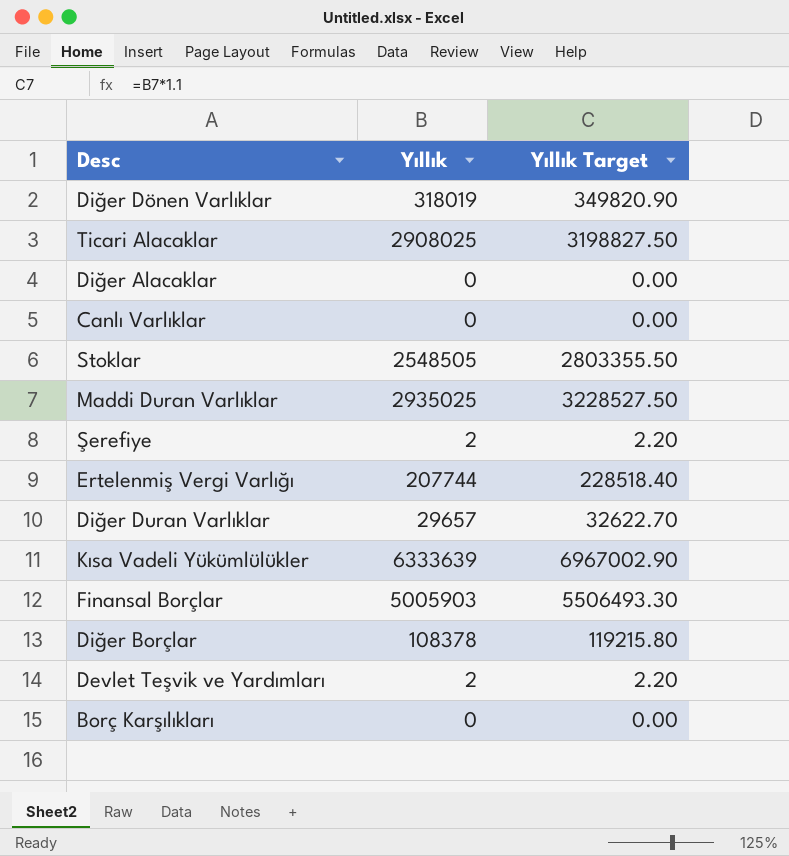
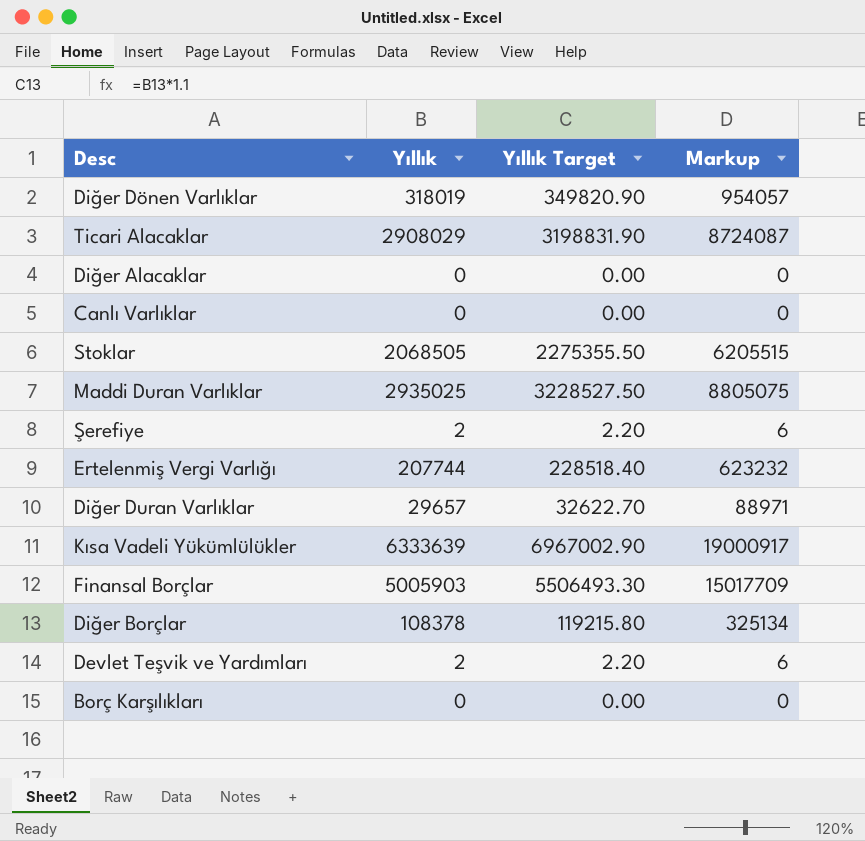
column Markup | formula: none -> [Yıllık] * 3
Ticari Alacaklar | Yıllık: 2908025 -> 2908029
Ticari Alacaklar | Yıllık Target: 3198827.50 -> 3198831.90
Stoklar | Yıllık: 2548505 -> 2068505
Stoklar | Yıllık Target: 2803355.50 -> 2275355.50

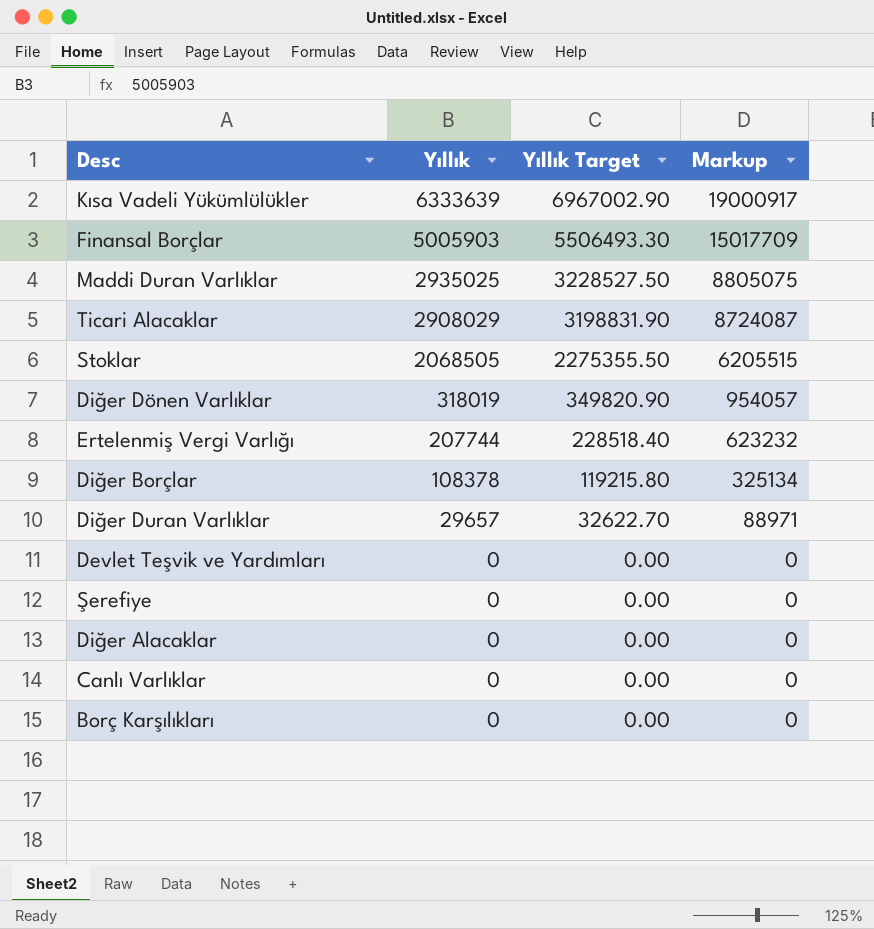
row order: none -> Yıllık descending
Devlet Teşvik ve Yardımları | Yıllık: 2 -> 0
Devlet Teşvik ve Yardımları | Yıllık Target: 2.20 -> 0.00
Devlet Teşvik ve Yardımları | Markup: 6 -> 0
Şerefiye | Yıllık: 2 -> 0
Şerefiye | Yıllık Target: 2.20 -> 0.00
Şerefiye | Markup: 6 -> 0

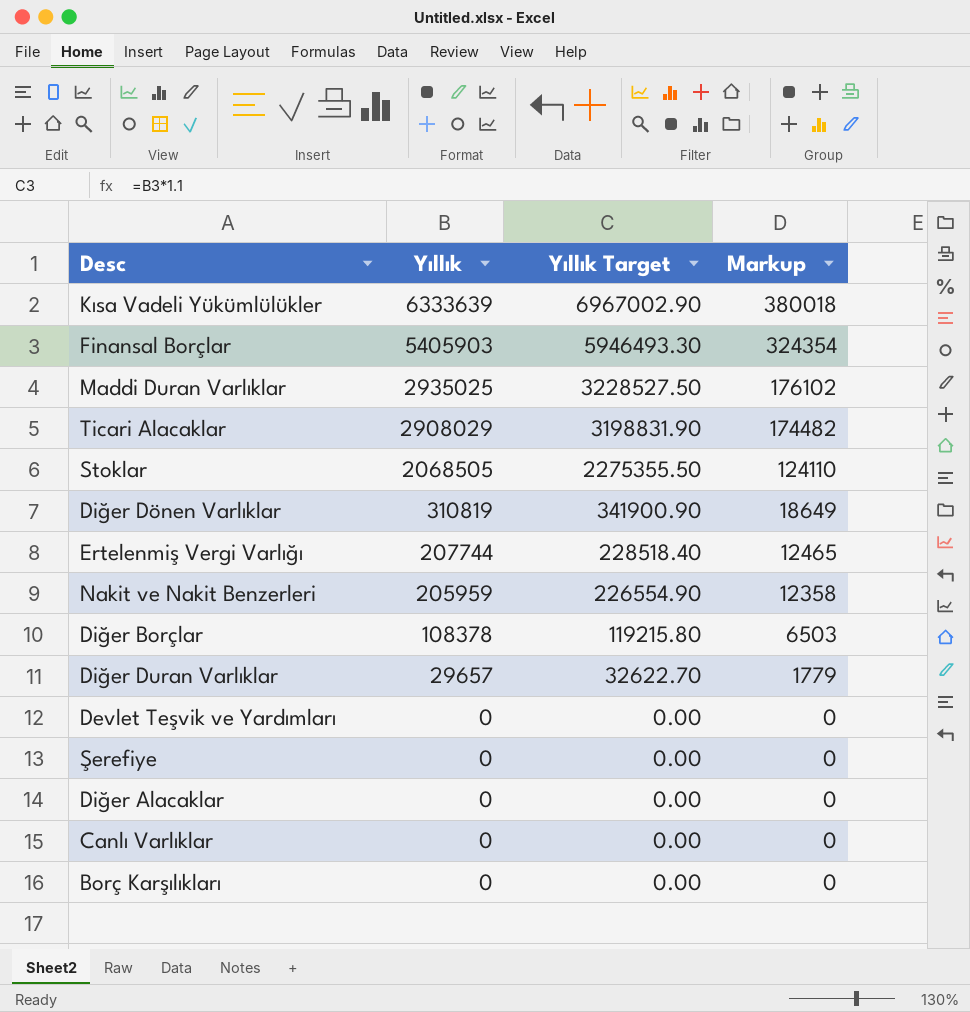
column Markup | formula: [Yıllık] * 3 -> [Yıllık] * 0.06
Finansal Borçlar | Yıllık: 5005903 -> 5405903
Finansal Borçlar | Yıllık Target: 5506493.30 -> 5946493.30
Diğer Dönen Varlıklar | Yıllık: 318019 -> 310819
Diğer Dönen Varlıklar | Yıllık Target: 349820.90 -> 341900.90
row Nakit ve Nakit Benzerleri: none -> 205959 | 226554.90 | 12358

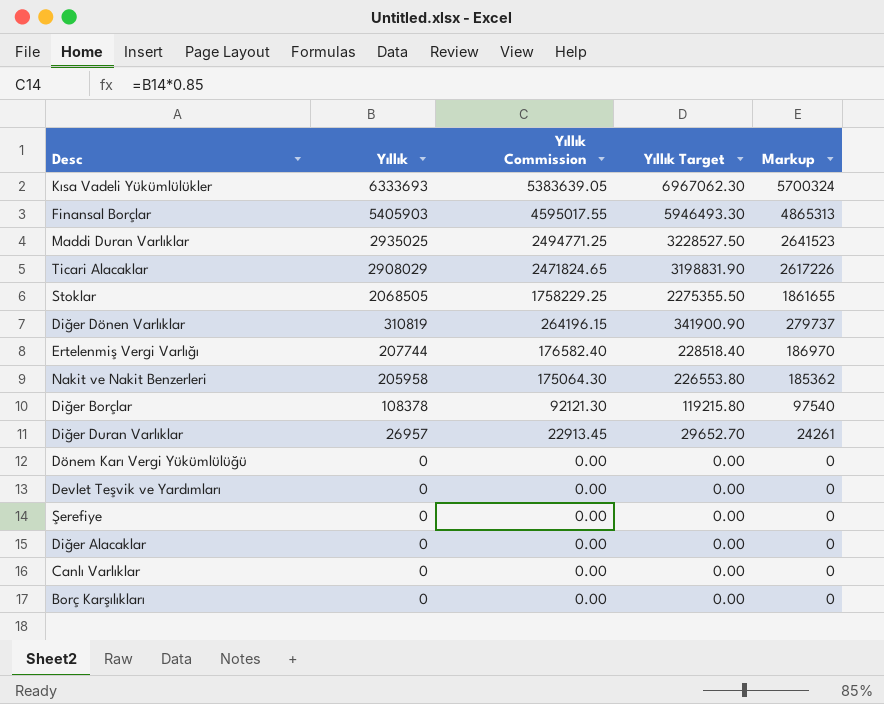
column Yıllık Commission | formula: none -> [Yıllık] * 0.85
column Markup | formula: [Yıllık] * 0.06 -> [Yıllık] * 0.9
Kısa Vadeli Yükümlülükler | Yıllık: 6333639 -> 6333693
Kısa Vadeli Yükümlülükler | Yıllık Target: 6967002.90 -> 6967062.30
Nakit ve Nakit Benzerleri | Yıllık: 205959 -> 205958
Nakit ve Nakit Benzerleri | Yıllık Target: 226554.90 -> 226553.80
Diğer Duran Varlıklar | Yıllık: 29657 -> 26957
Diğer Duran Varlıklar | Yıllık Target: 32622.70 -> 29652.70
row Dönem Karı Vergi Yükümlülüğü: none -> 0 | 0.00 | 0.00 | 0

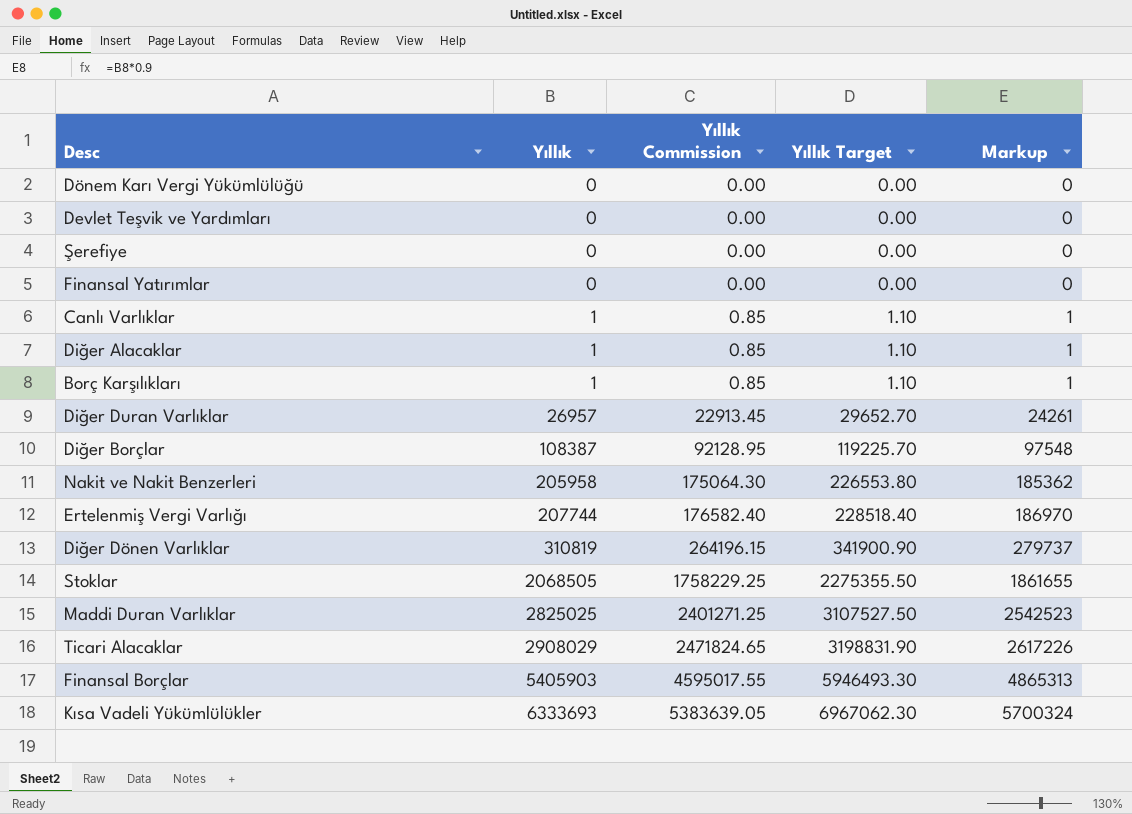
row order: Yıllık descending -> Yıllık ascending
row Finansal Yatırımlar: none -> 0 | 0.00 | 0.00 | 0
Canlı Varlıklar | Yıllık: 0 -> 1
Canlı Varlıklar | Yıllık Commission: 0.00 -> 0.85
Canlı Varlıklar | Yıllık Target: 0.00 -> 1.10
Canlı Varlıklar | Markup: 0 -> 1
Diğer Alacaklar | Yıllık: 0 -> 1
Diğer Alacaklar | Yıllık Commission: 0.00 -> 0.85
Diğer Alacaklar | Yıllık Target: 0.00 -> 1.10
Diğer Alacaklar | Markup: 0 -> 1
Borç Karşılıkları | Yıllık: 0 -> 1
Borç Karşılıkları | Yıllık Commission: 0.00 -> 0.85
Borç Karşılıkları | Yıllık Target: 0.00 -> 1.10
Borç Karşılıkları | Markup: 0 -> 1
Diğer Borçlar | Yıllık: 108378 -> 108387
Diğer Borçlar | Yıllık Commission: 92121.30 -> 92128.95
Diğer Borçlar | Yıllık Target: 119215.80 -> 119225.70
Diğer Borçlar | Markup: 97540 -> 97548
Maddi Duran Varlıklar | Yıllık: 2935025 -> 2825025
Maddi Duran Varlıklar | Yıllık Commission: 2494771.25 -> 2401271.25
Maddi Duran Varlıklar | Yıllık Target: 3228527.50 -> 3107527.50
Maddi Duran Varlıklar | Markup: 2641523 -> 2542523

